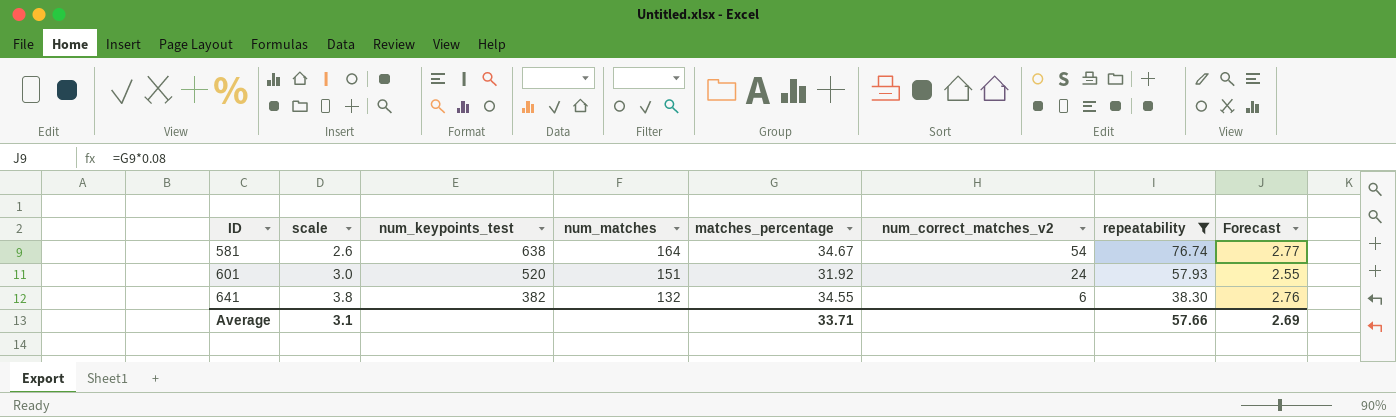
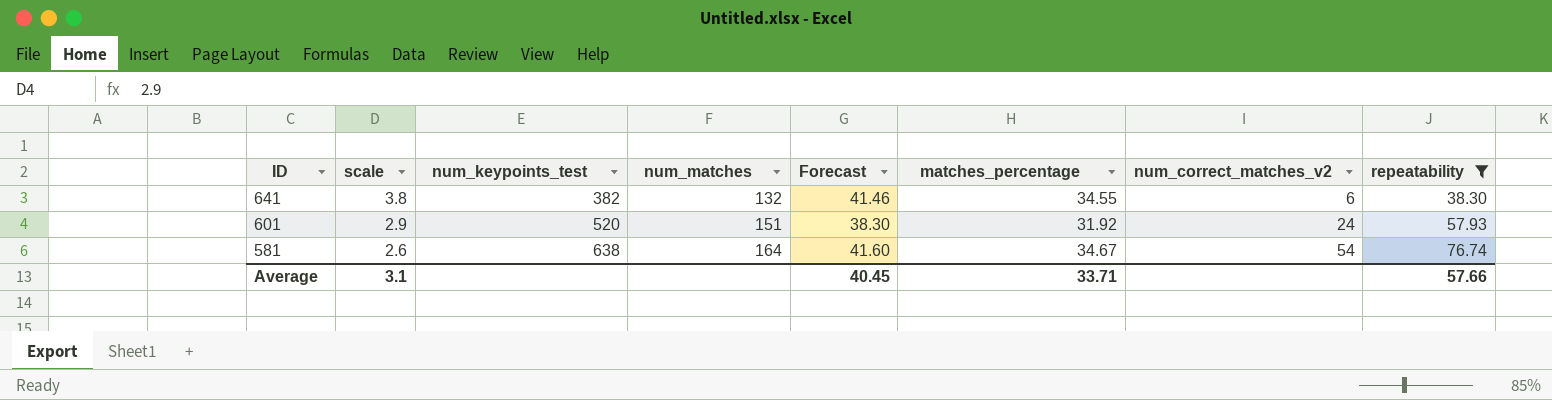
row order: ID ascending -> ID descending
column Forecast | formula: [matches_percentage] * 0.08 -> [matches_percentage] * 1.2
column Forecast | position: 8 -> 5
601 | scale: 3.0 -> 2.9
Average | Forecast: 2.69 -> 40.45

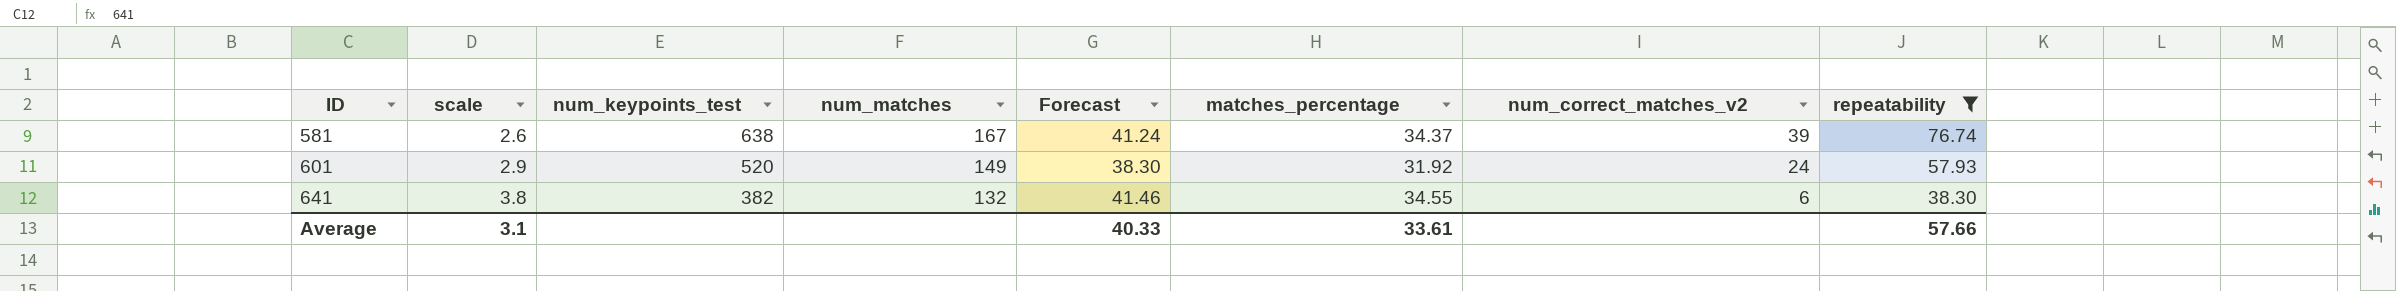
row order: ID descending -> ID ascending
581 | num_matches: 164 -> 167
581 | Forecast: 41.60 -> 41.24
581 | matches_percentage: 34.67 -> 34.37
581 | num_correct_matches_v2: 54 -> 39
601 | num_matches: 151 -> 149
Average | Forecast: 40.45 -> 40.33
Average | matches_percentage: 33.71 -> 33.61

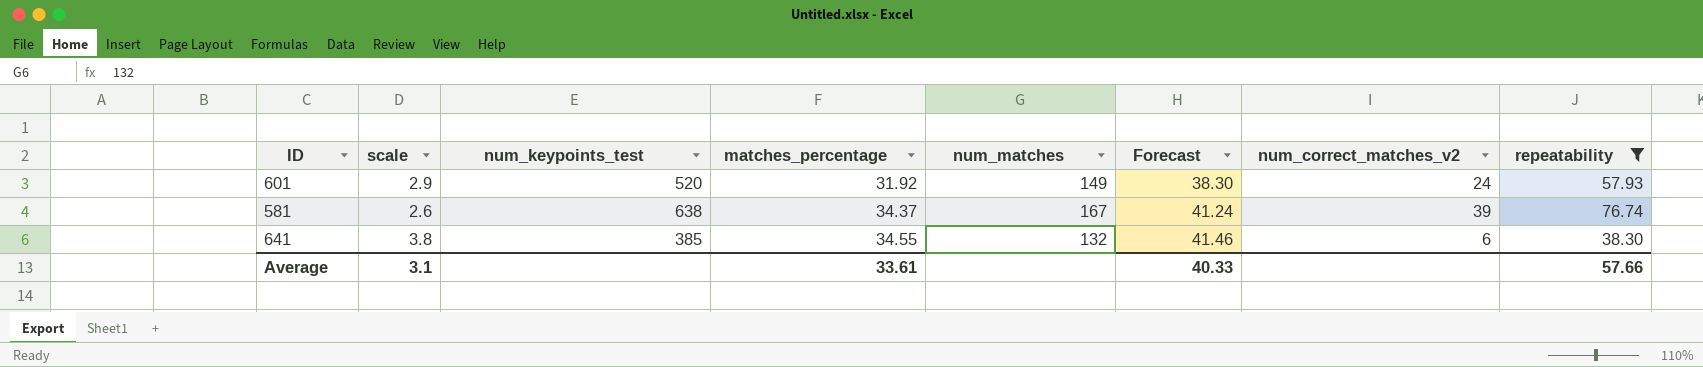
row order: ID ascending -> matches_percentage ascending
column matches_percentage | position: 6 -> 4
641 | num_keypoints_test: 382 -> 385

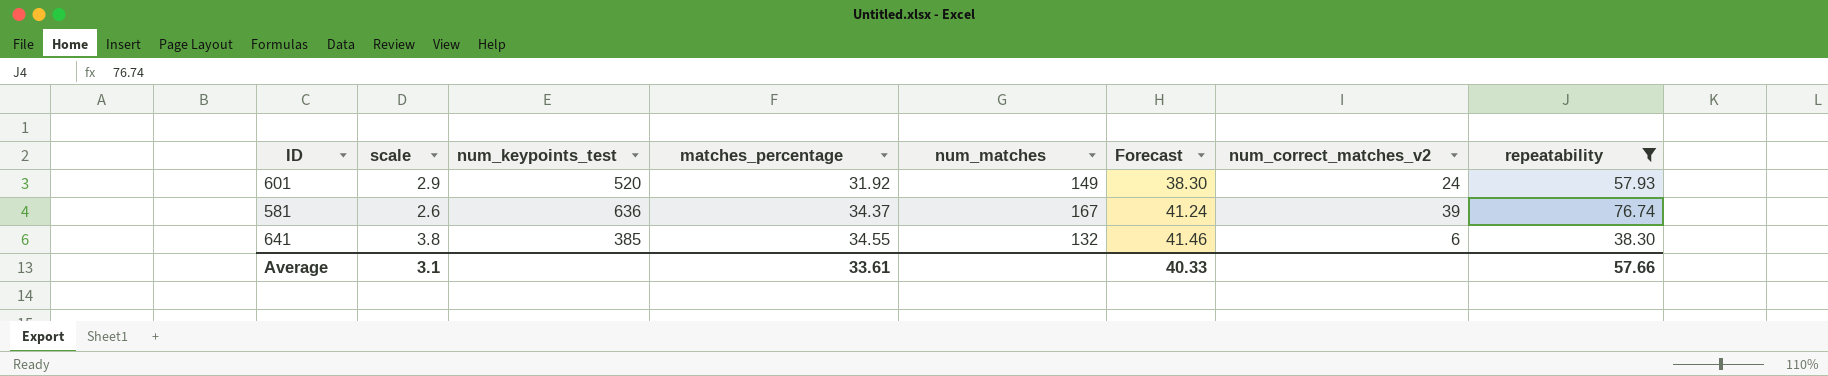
581 | num_keypoints_test: 638 -> 636

